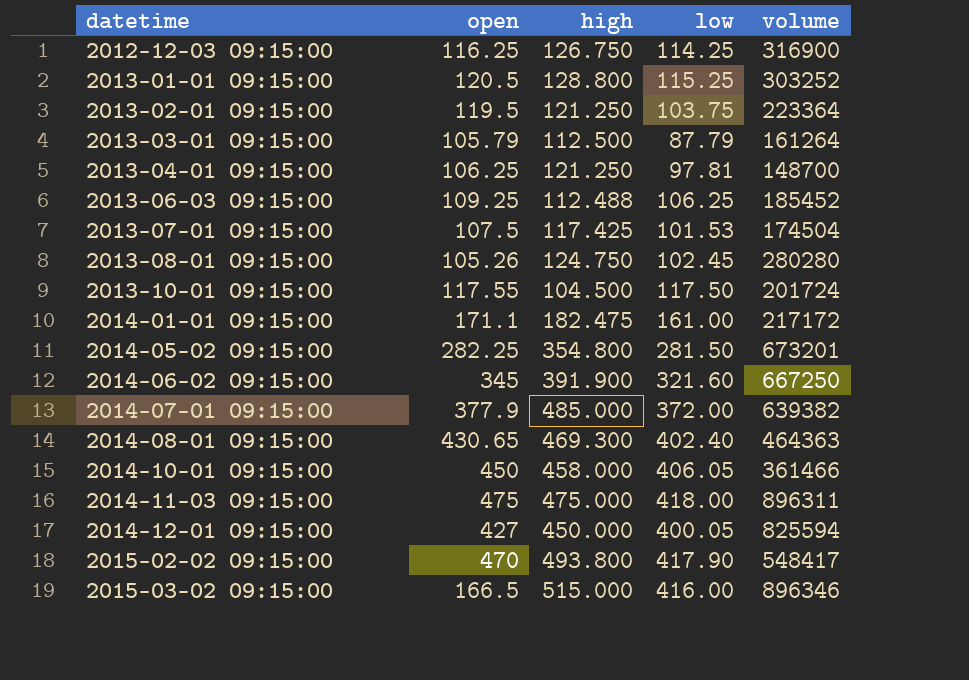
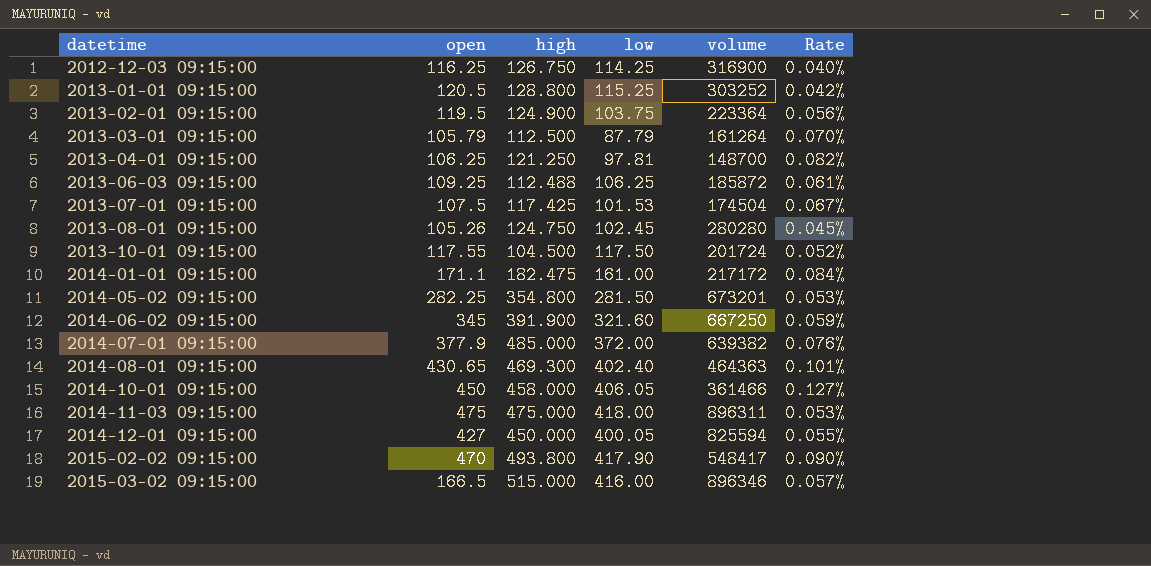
column Rate | formula: none -> [high] / [volume]
2013-02-01 09:15:00 | high: 121.250 -> 124.900
2013-06-03 09:15:00 | volume: 185452 -> 185872

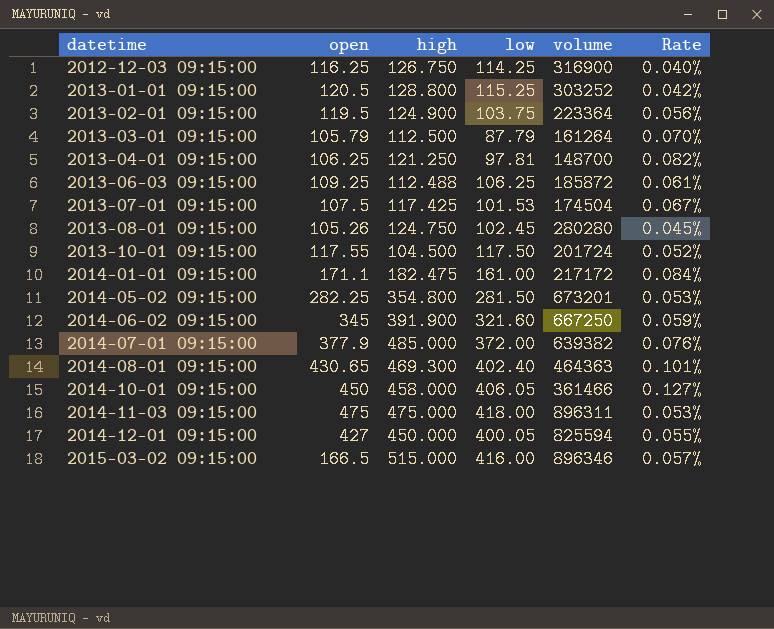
row 2015-02-02 09:15:00: 470 | 493.800 | 417.90 | 548417 | 0.090% -> none

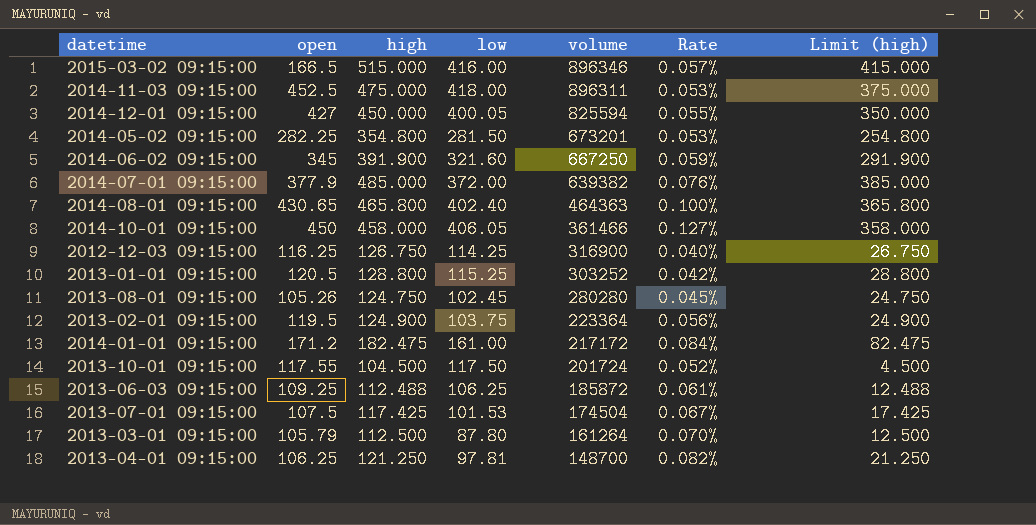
row order: datetime ascending -> volume descending
column Limit (high) | formula: none -> [high] - 100
2014-11-03 09:15:00 | open: 475 -> 452.5
2014-08-01 09:15:00 | high: 469.300 -> 465.800
2014-08-01 09:15:00 | Rate: 0.101% -> 0.100%
2014-01-01 09:15:00 | open: 171.1 -> 171.2
2013-03-01 09:15:00 | low: 87.79 -> 87.80

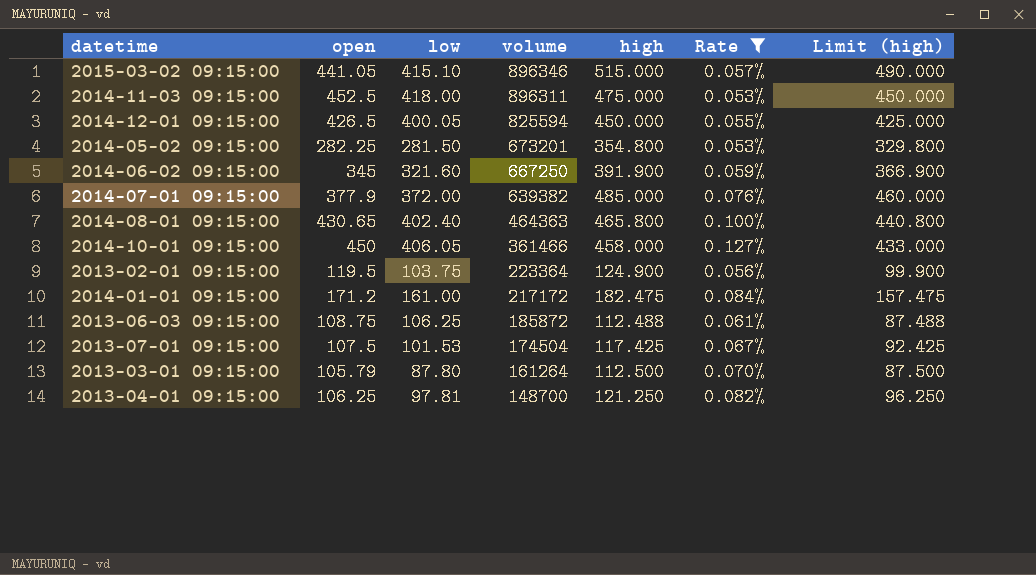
filter: none -> Rate >= 0.053%
column high | position: 3 -> 5
column Limit (high) | formula: [high] - 100 -> [high] - 25
2015-03-02 09:15:00 | open: 166.5 -> 441.05
2015-03-02 09:15:00 | low: 416.00 -> 415.10
2014-12-01 09:15:00 | open: 427 -> 426.5
2013-06-03 09:15:00 | open: 109.25 -> 108.75

